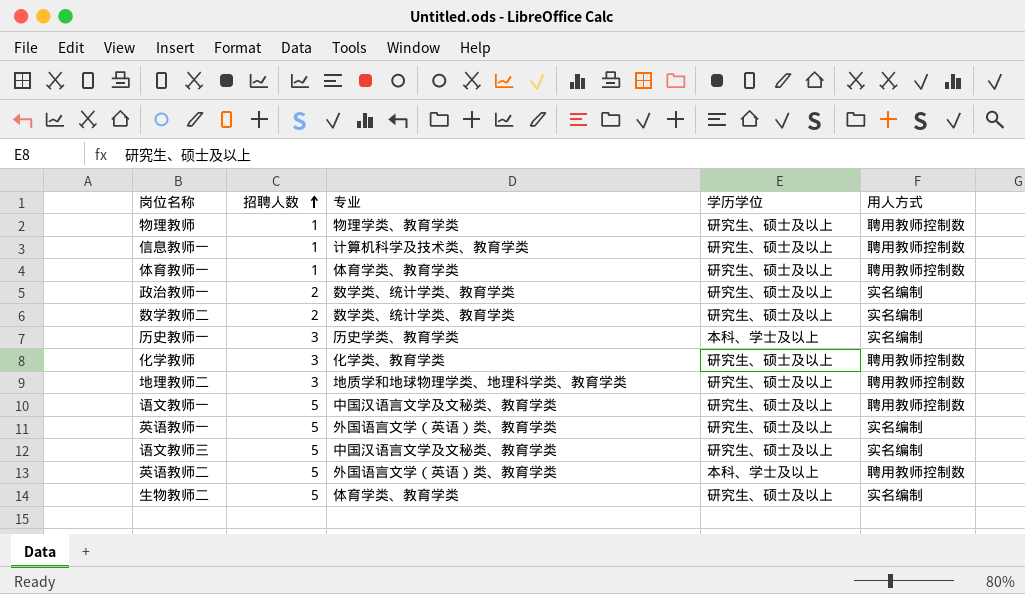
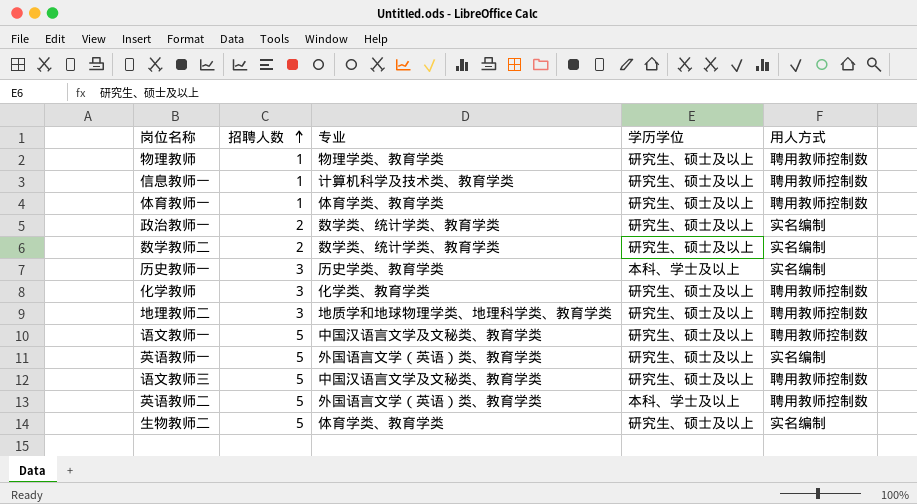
语文教师三 | 用人方式: 实名编制 -> 聘用教师控制数

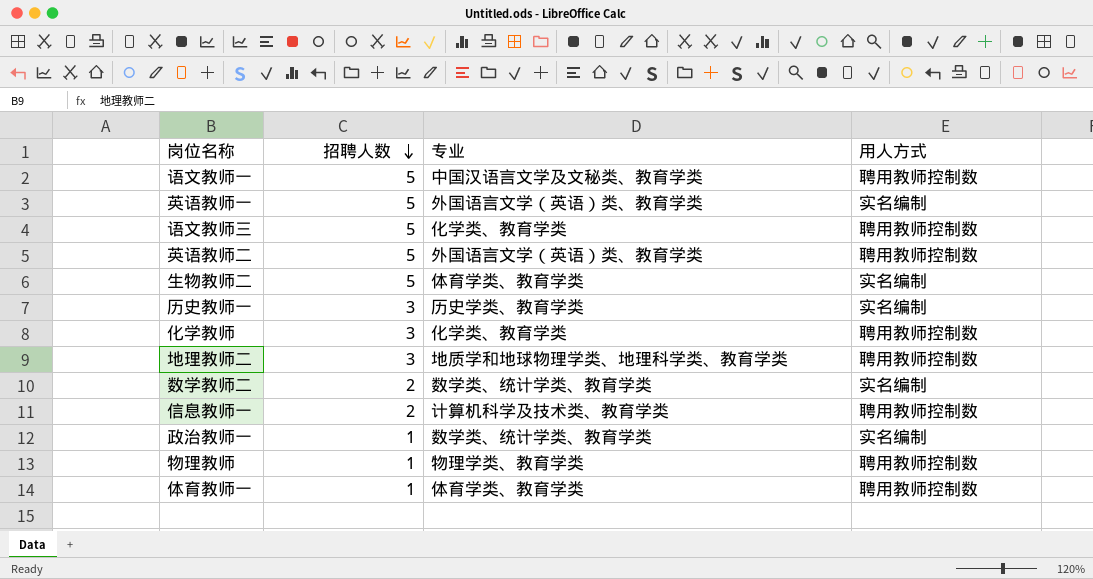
row order: 招聘人数 ascending -> 招聘人数 descending
column 学历学位 | position: 4 -> none
语文教师三 | 专业: 中国汉语言文学及文秘类、教育学类 -> 化学类、教育学类
信息教师一 | 招聘人数: 1 -> 2
政治教师一 | 招聘人数: 2 -> 1

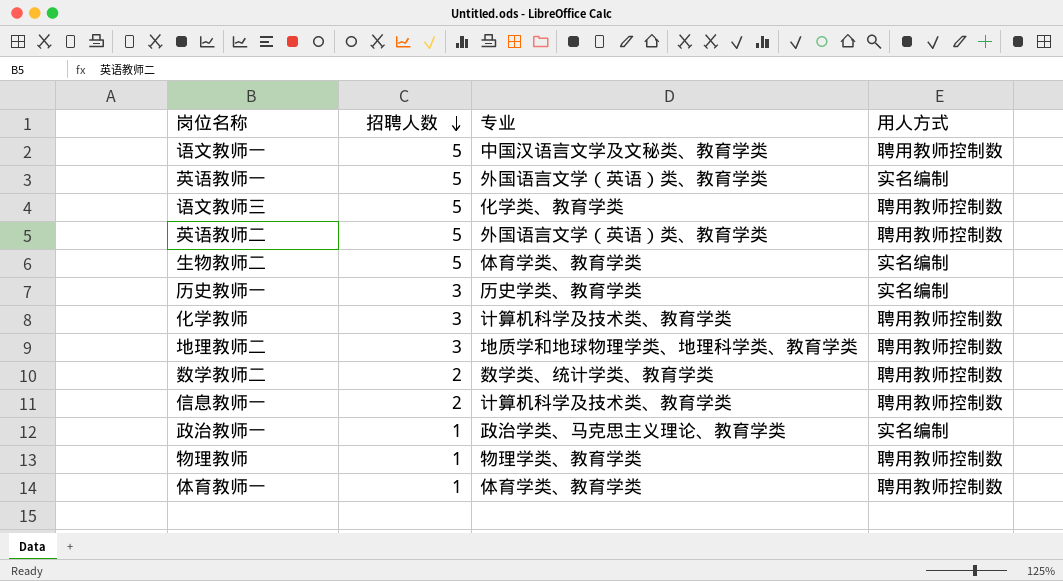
化学教师 | 专业: 化学类、教育学类 -> 计算机科学及技术类、教育学类
数学教师二 | 用人方式: 实名编制 -> 聘用教师控制数
政治教师一 | 专业: 数学类、统计学类、教育学类 -> 政治学类、马克思主义理论、教育学类

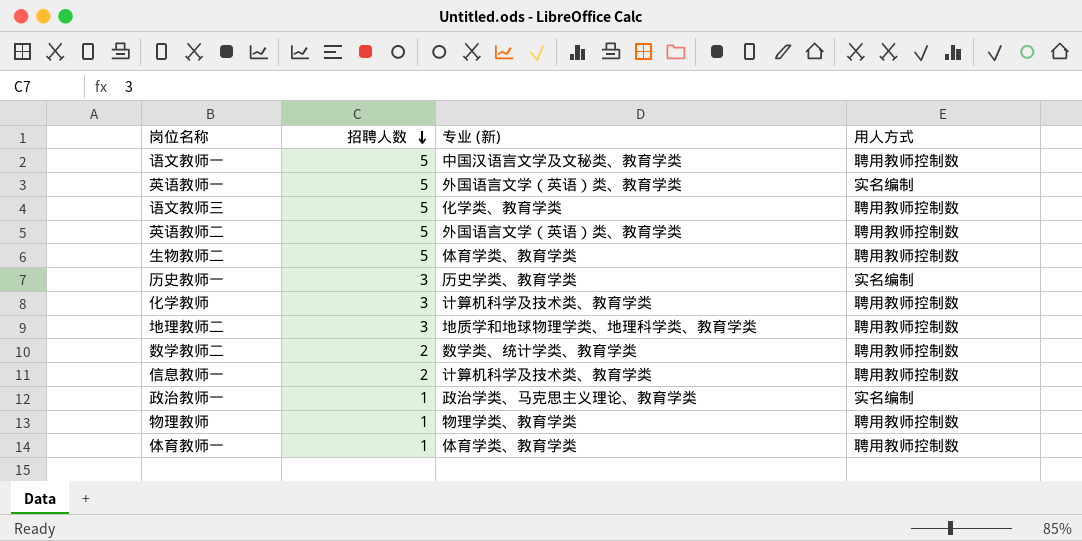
column name: 专业 -> 专业 (新)
生物教师二 | 用人方式: 实名编制 -> 聘用教师控制数

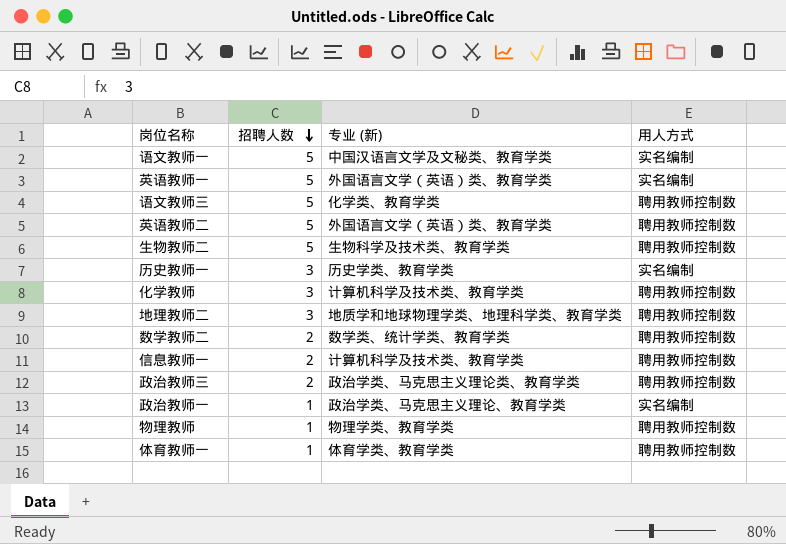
语文教师一 | 用人方式: 聘用教师控制数 -> 实名编制
生物教师二 | 专业 (新): 体育学类、教育学类 -> 生物科学及技术类、教育学类
row 政治教师三: none -> 2 | 政治学类、马克思主义理论类、教育学类 | 聘用教师控制数

